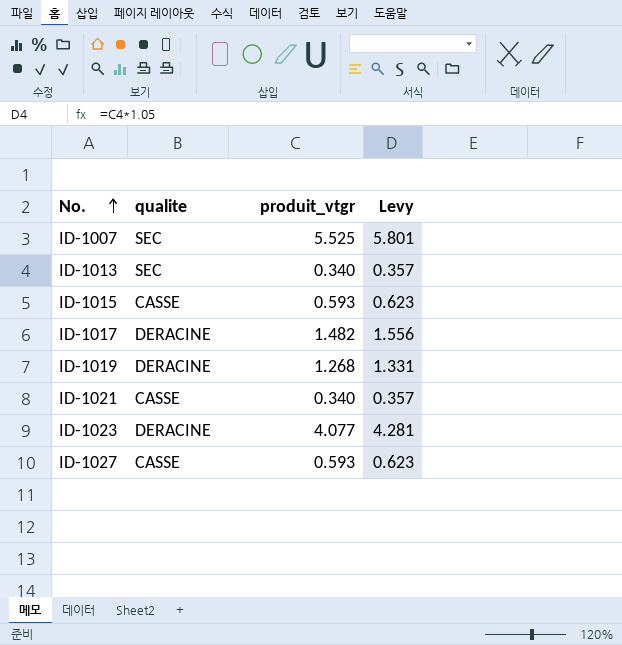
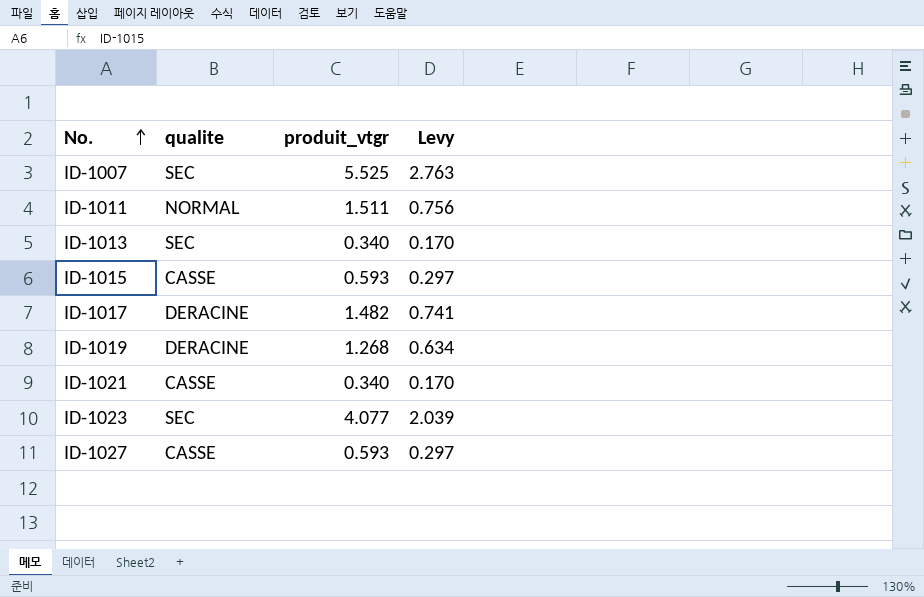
column Levy | formula: [produit_vtgr] * 1.05 -> [produit_vtgr] * 0.5
row ID-1011: none -> NORMAL | 1.511 | 0.756
ID-1023 | qualite: DERACINE -> SEC

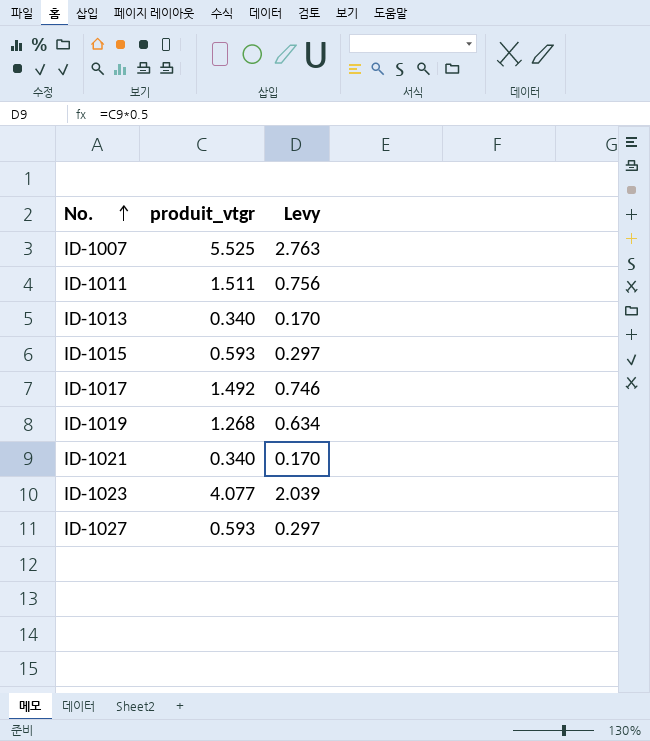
column qualite | position: 2 -> none
ID-1017 | produit_vtgr: 1.482 -> 1.492
ID-1017 | Levy: 0.741 -> 0.746

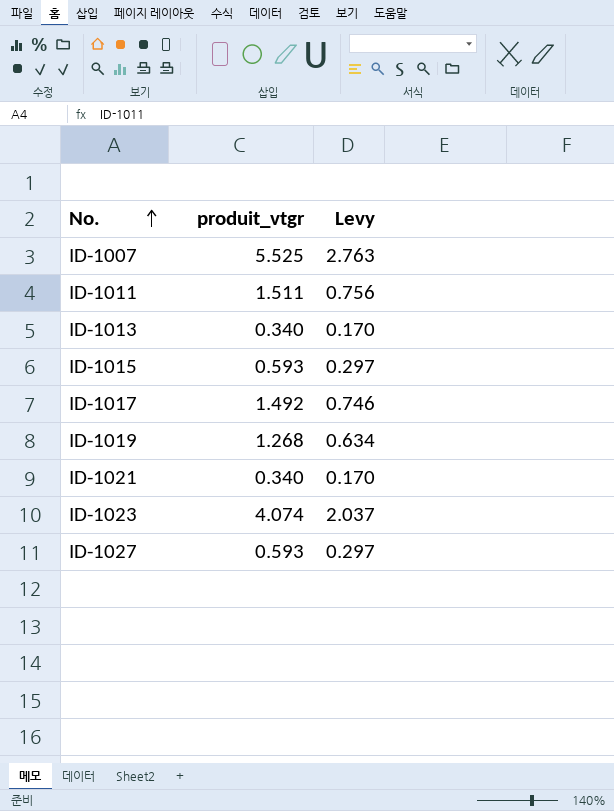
ID-1023 | produit_vtgr: 4.077 -> 4.074
ID-1023 | Levy: 2.039 -> 2.037

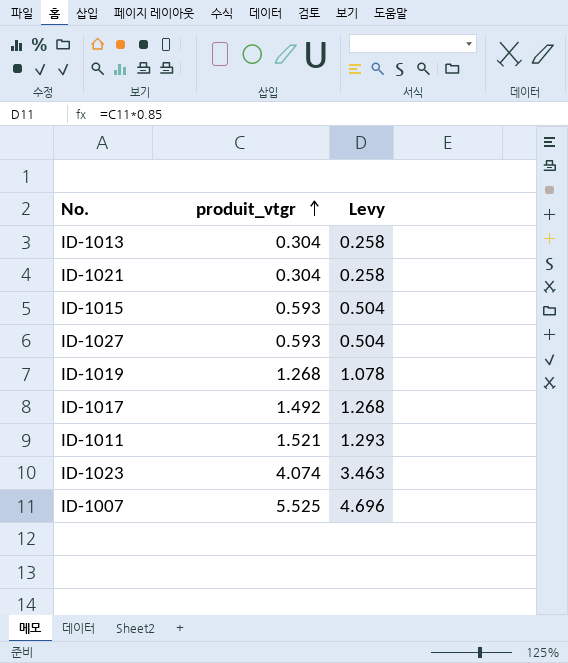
row order: No. ascending -> produit_vtgr ascending
column Levy | formula: [produit_vtgr] * 0.5 -> [produit_vtgr] * 0.85
ID-1013 | produit_vtgr: 0.340 -> 0.304
ID-1021 | produit_vtgr: 0.340 -> 0.304
ID-1011 | produit_vtgr: 1.511 -> 1.521

